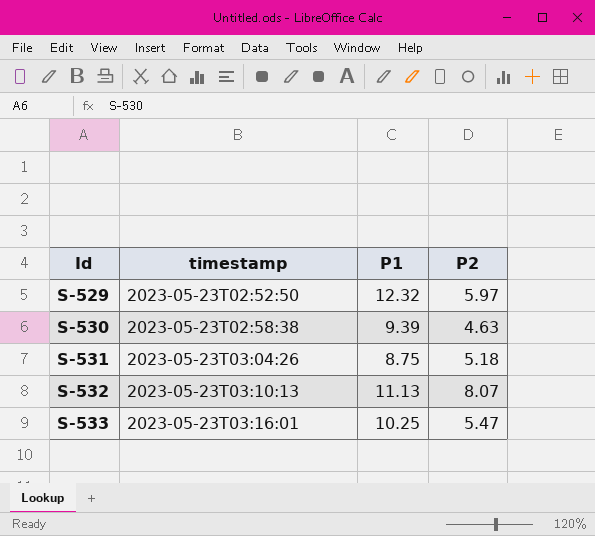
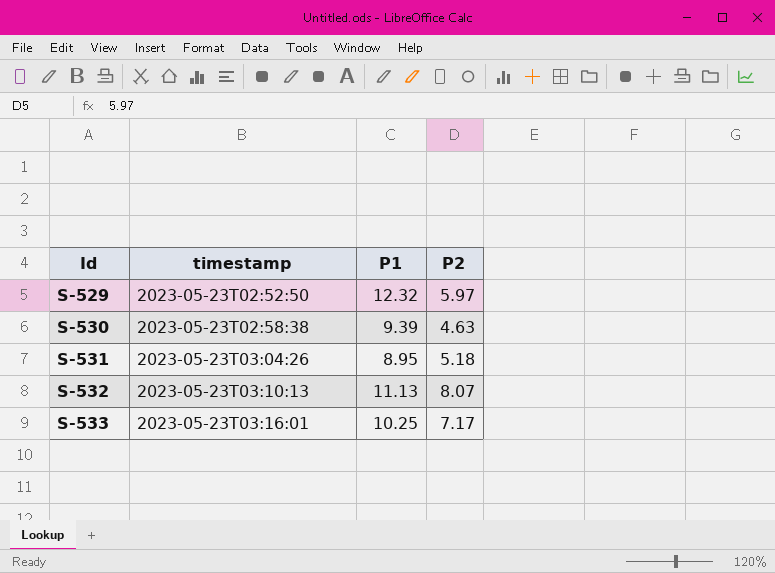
S-531 | P1: 8.75 -> 8.95
S-533 | P2: 5.47 -> 7.17

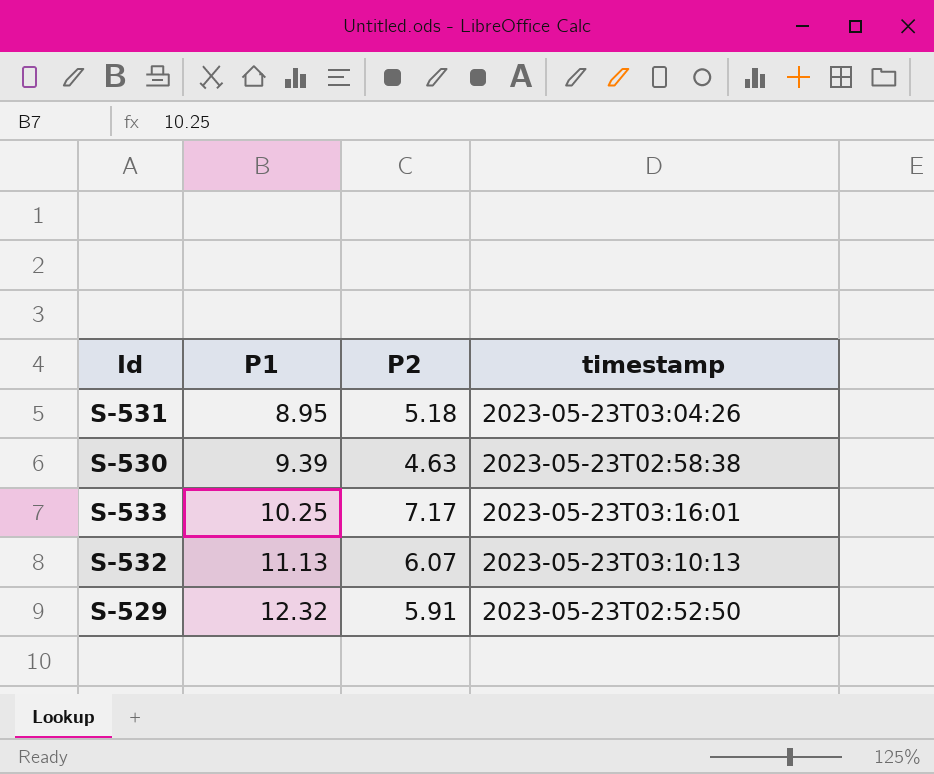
row order: Id ascending -> P1 ascending
column timestamp | position: 2 -> 4
S-532 | P2: 8.07 -> 6.07
S-529 | P2: 5.97 -> 5.91

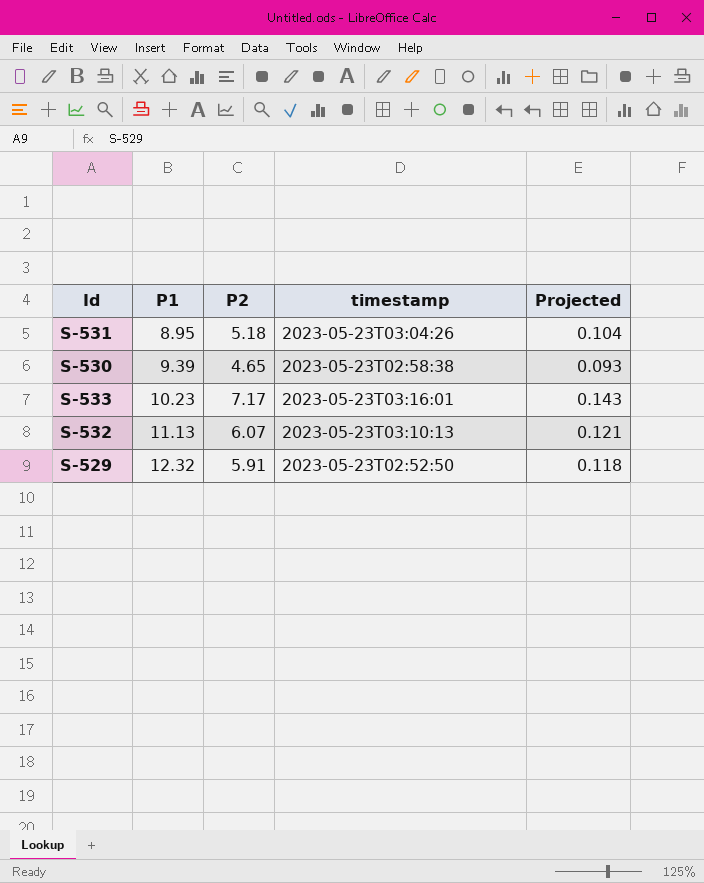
column Projected | formula: none -> [P2] * 0.02
S-530 | P2: 4.63 -> 4.65
S-533 | P1: 10.25 -> 10.23

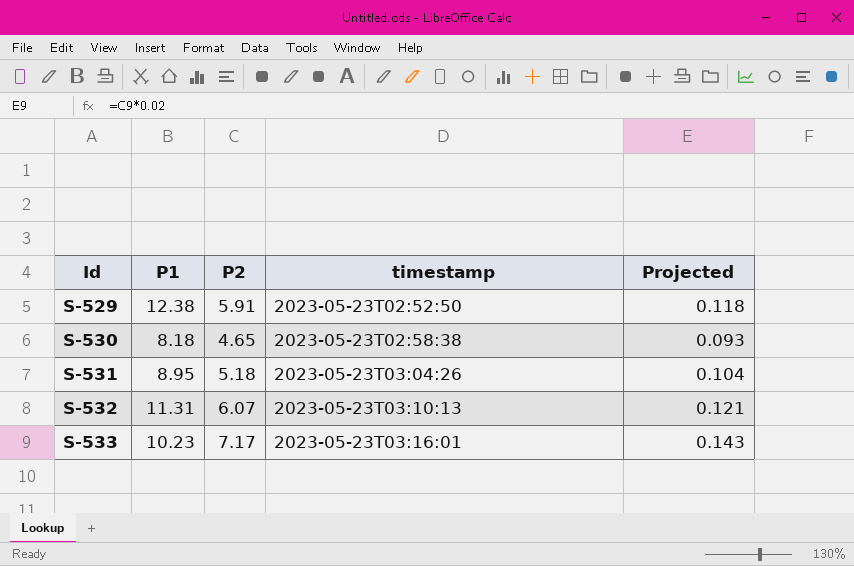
row order: P1 ascending -> Id ascending
S-529 | P1: 12.32 -> 12.38
S-530 | P1: 9.39 -> 8.18
S-532 | P1: 11.13 -> 11.31

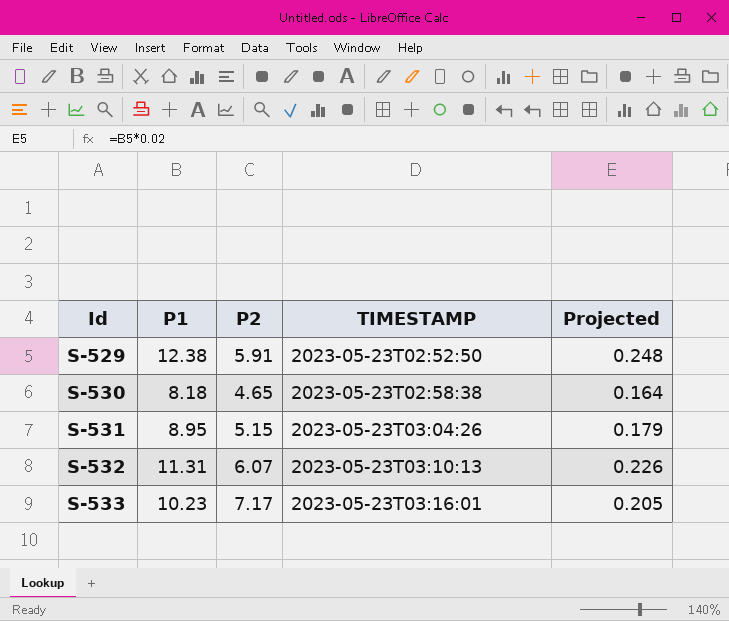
column name: timestamp -> TIMESTAMP
column Projected | formula: [P2] * 0.02 -> [P1] * 0.02
S-531 | P2: 5.18 -> 5.15

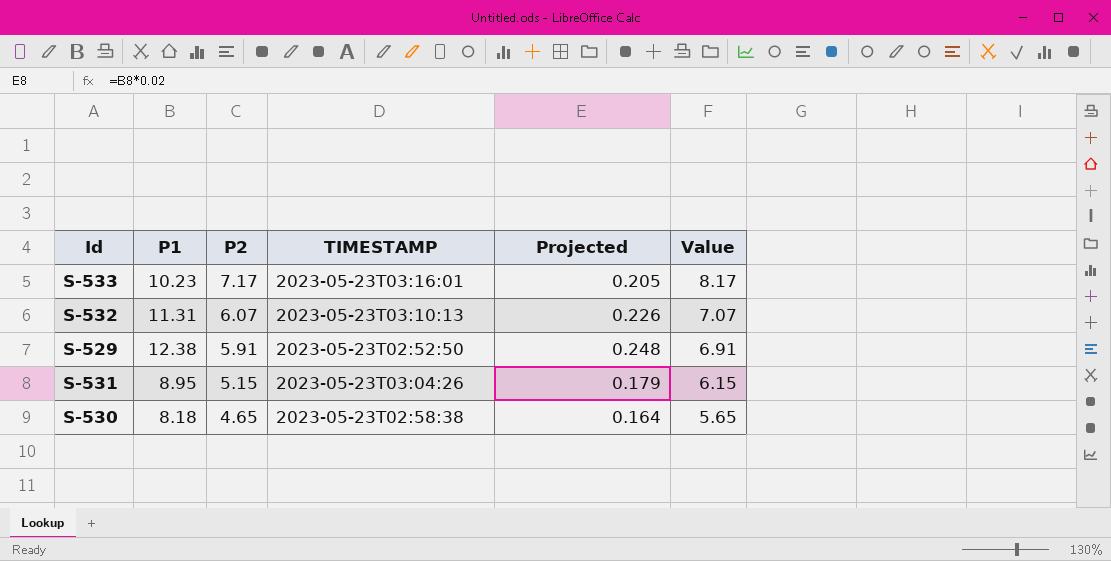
row order: Id ascending -> P2 descending
column Value | formula: none -> [P2] + 1

